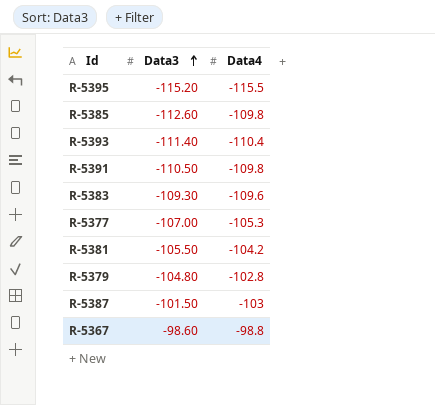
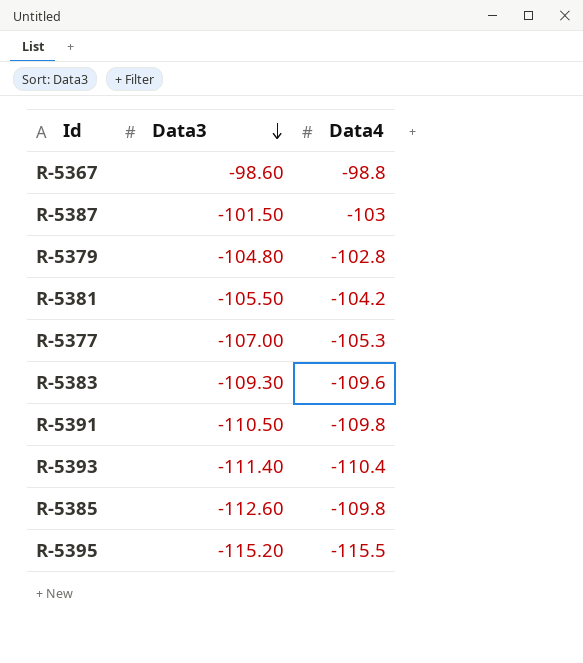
row order: Data3 ascending -> Data3 descending

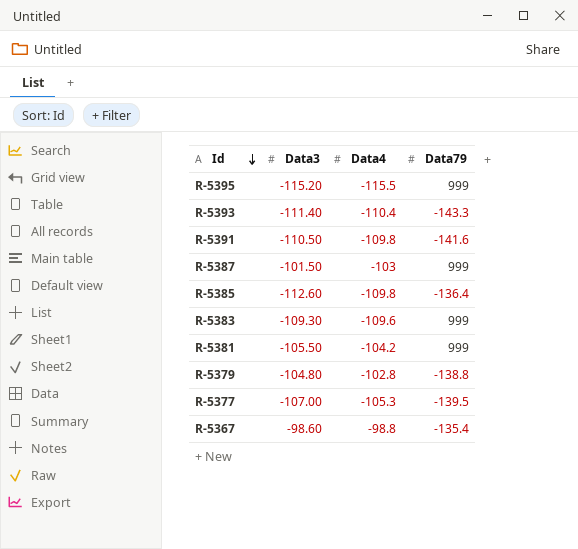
row order: Data3 descending -> Id descending
column Data79 | position: none -> 4

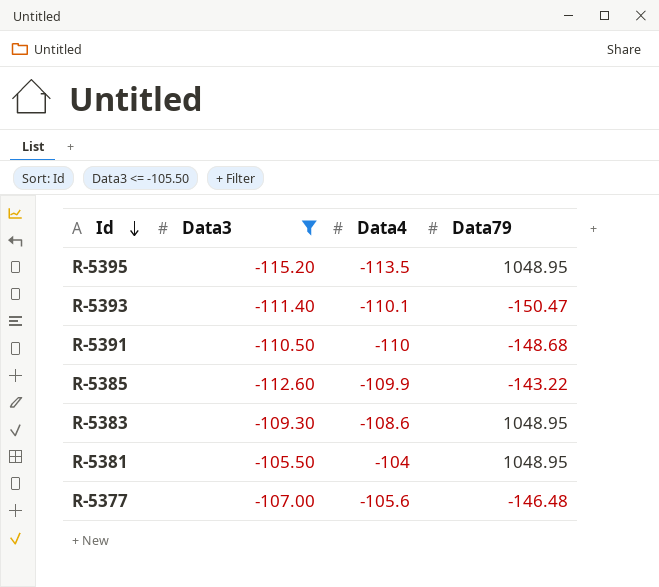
filter: none -> Data3 <= -105.50
R-5395 | Data4: -115.5 -> -113.5
R-5395 | Data79: 999 -> 1048.95
R-5393 | Data4: -110.4 -> -110.1
R-5393 | Data79: -143.3 -> -150.47
R-5391 | Data4: -109.8 -> -110
R-5391 | Data79: -141.6 -> -148.68
R-5385 | Data4: -109.8 -> -109.9
R-5385 | Data79: -136.4 -> -143.22
R-5383 | Data4: -109.6 -> -108.6
R-5383 | Data79: 999 -> 1048.95
R-5381 | Data4: -104.2 -> -104
R-5381 | Data79: 999 -> 1048.95
R-5377 | Data4: -105.3 -> -105.6
R-5377 | Data79: -139.5 -> -146.48

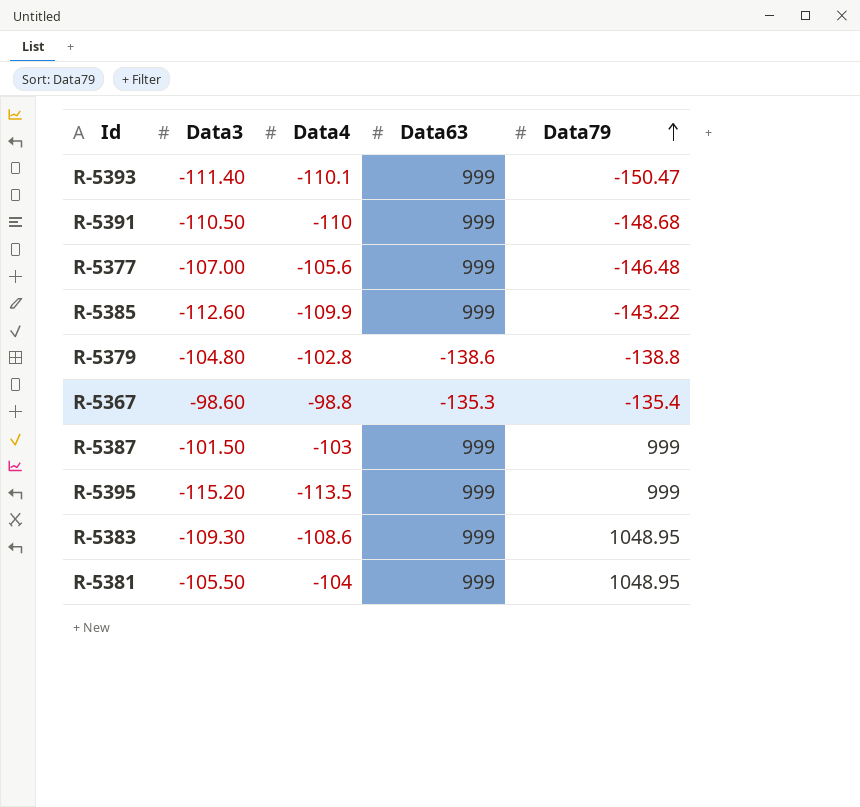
filter: Data3 <= -105.50 -> none
row order: Id descending -> Data79 ascending
column Data63 | position: none -> 4
R-5395 | Data79: 1048.95 -> 999

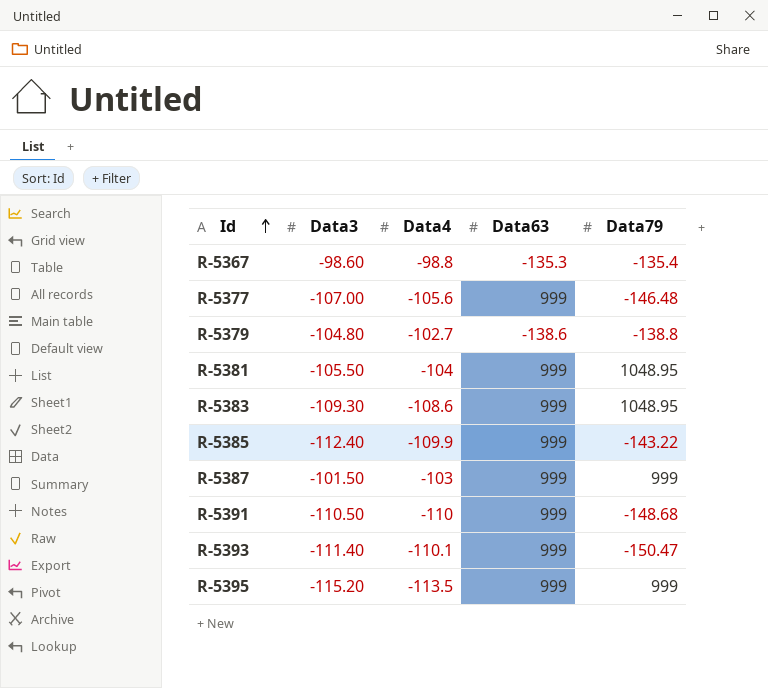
row order: Data79 ascending -> Id ascending
R-5379 | Data4: -102.8 -> -102.7
R-5385 | Data3: -112.60 -> -112.40

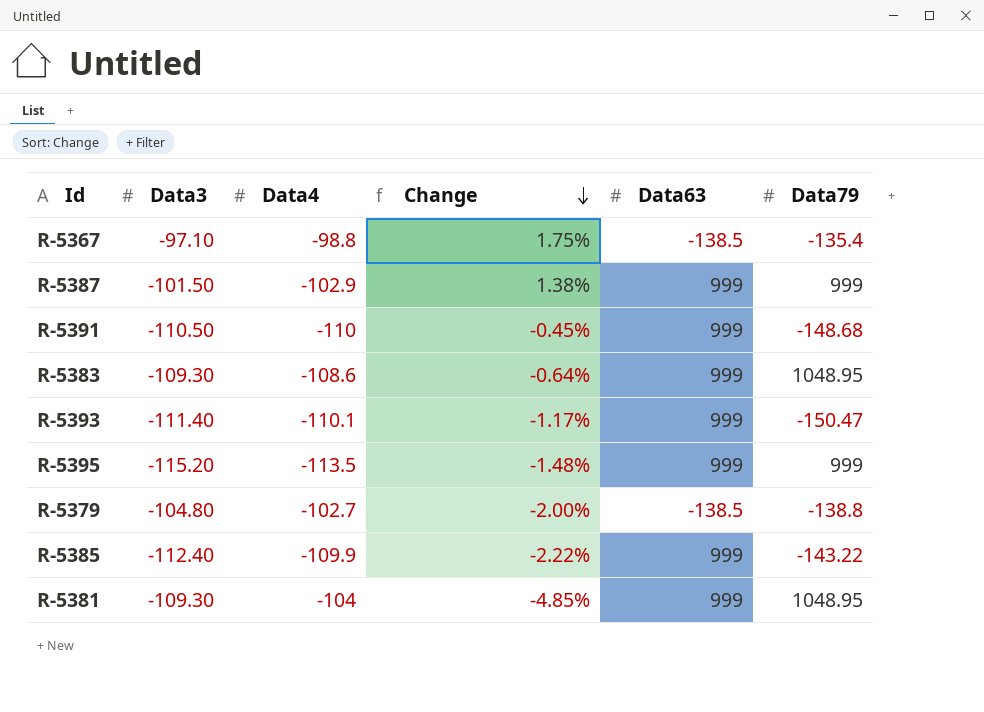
row order: Id ascending -> Change descending
column Change | formula: none -> ([Data4] - [Data3]) / [Data3]
row R-5377: -107.00 | -105.6 | 999 | -146.48 -> none
R-5367 | Data3: -98.60 -> -97.10
R-5367 | Data63: -135.3 -> -138.5
R-5387 | Data4: -103 -> -102.9
R-5379 | Data63: -138.6 -> -138.5
R-5381 | Data3: -105.50 -> -109.30

